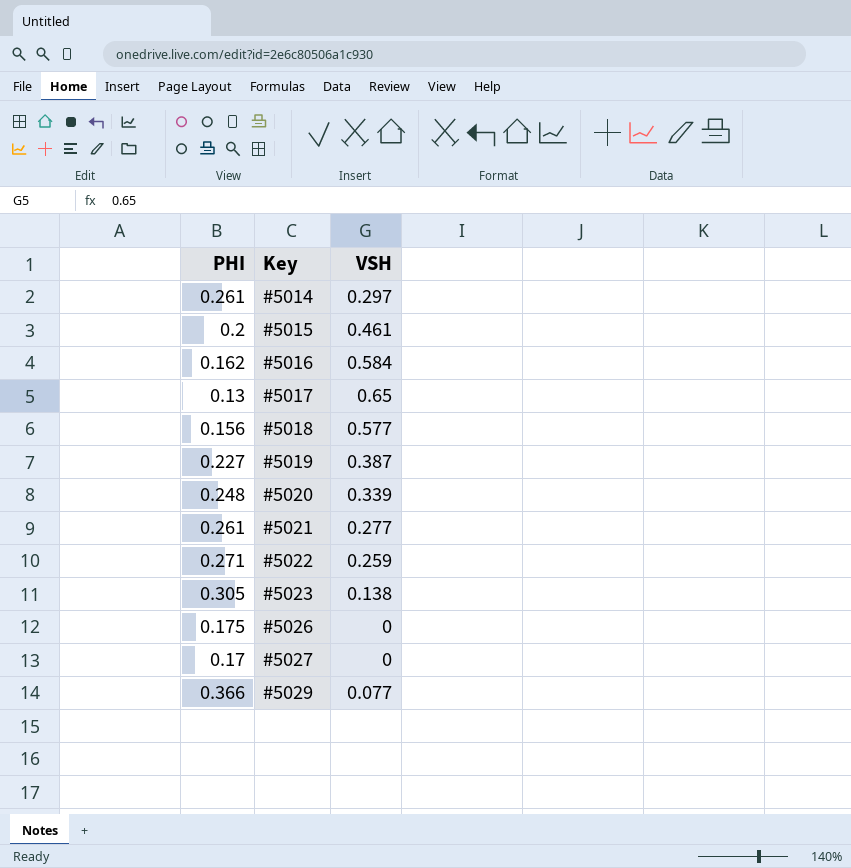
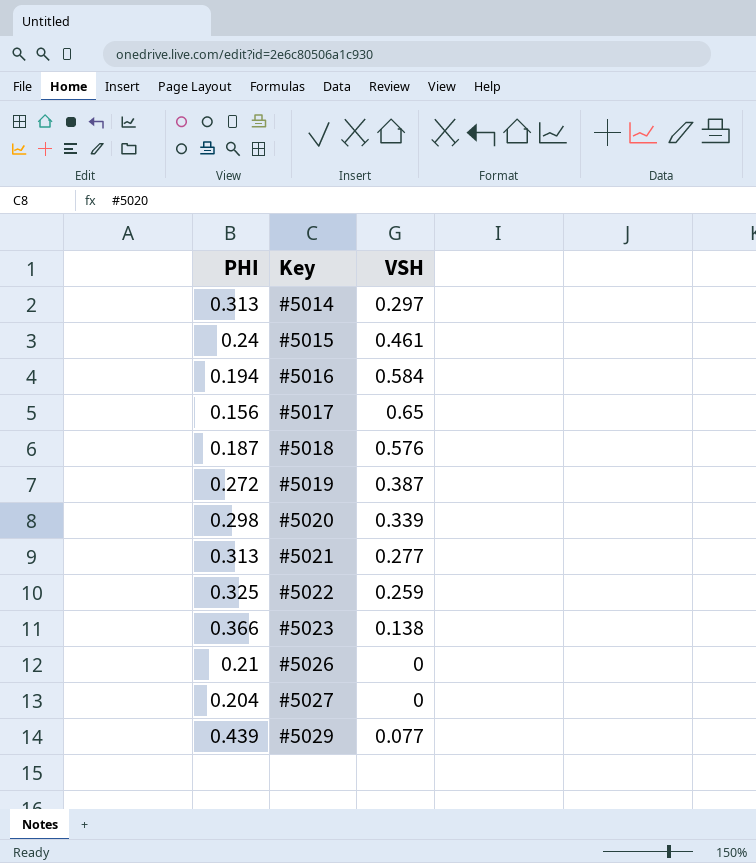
#5014 | PHI: 0.261 -> 0.313
#5015 | PHI: 0.2 -> 0.24
#5016 | PHI: 0.162 -> 0.194
#5017 | PHI: 0.13 -> 0.156
#5018 | PHI: 0.156 -> 0.187
#5018 | VSH: 0.577 -> 0.576
#5019 | PHI: 0.227 -> 0.272
#5020 | PHI: 0.248 -> 0.298
#5021 | PHI: 0.261 -> 0.313
#5022 | PHI: 0.271 -> 0.325
#5023 | PHI: 0.305 -> 0.366
#5026 | PHI: 0.175 -> 0.21
#5027 | PHI: 0.17 -> 0.204
#5029 | PHI: 0.366 -> 0.439

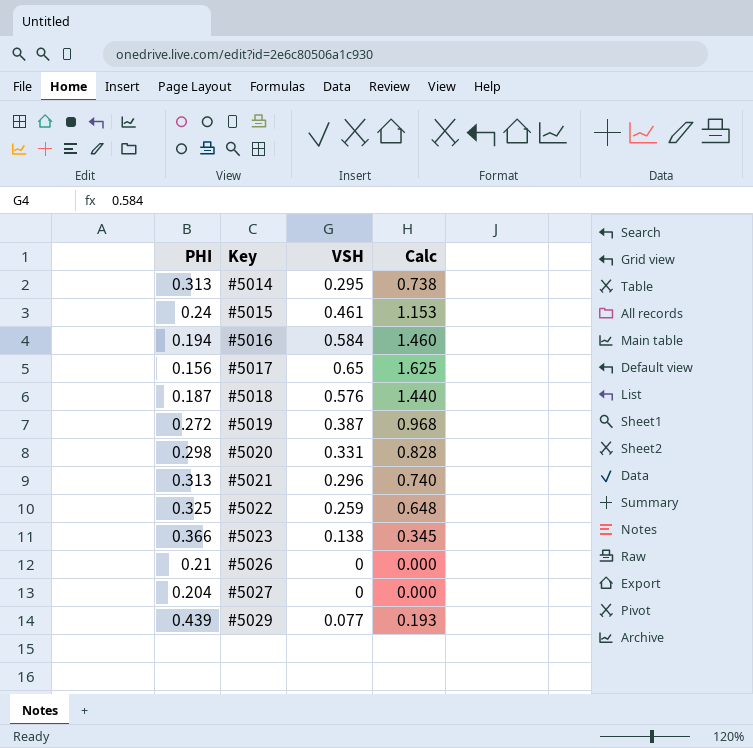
column Calc | formula: none -> [VSH] * 2.5
#5014 | VSH: 0.297 -> 0.295
#5020 | VSH: 0.339 -> 0.331
#5021 | VSH: 0.277 -> 0.296

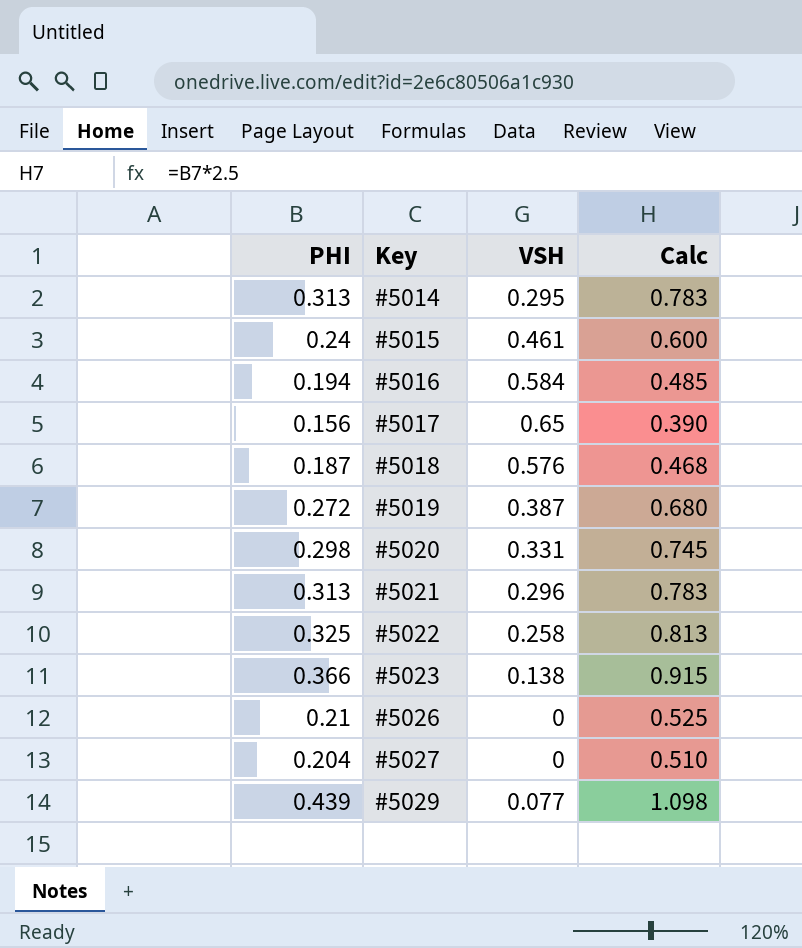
column Calc | formula: [VSH] * 2.5 -> [PHI] * 2.5
#5022 | VSH: 0.259 -> 0.258

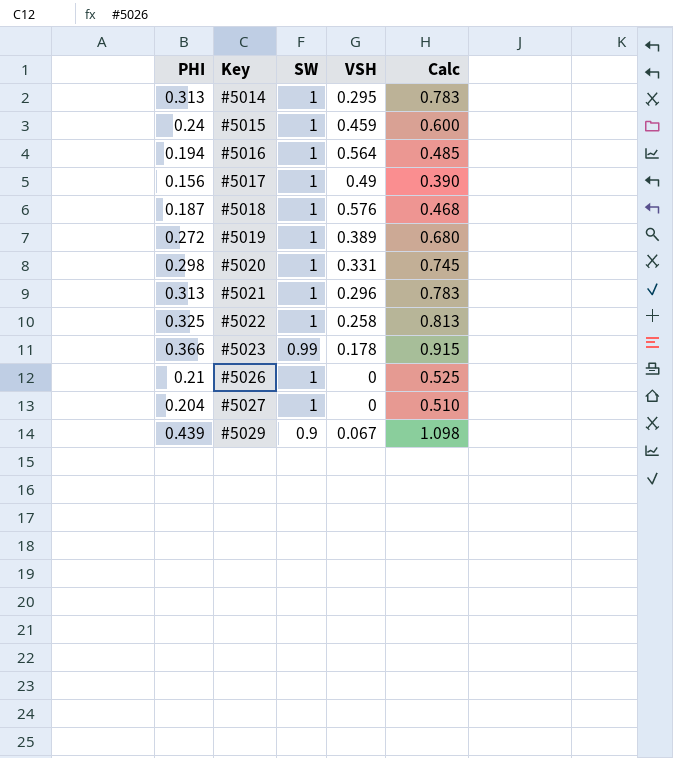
column SW | position: none -> 3
#5015 | VSH: 0.461 -> 0.459
#5016 | VSH: 0.584 -> 0.564
#5017 | VSH: 0.65 -> 0.49
#5019 | VSH: 0.387 -> 0.389
#5023 | VSH: 0.138 -> 0.178
#5029 | VSH: 0.077 -> 0.067

